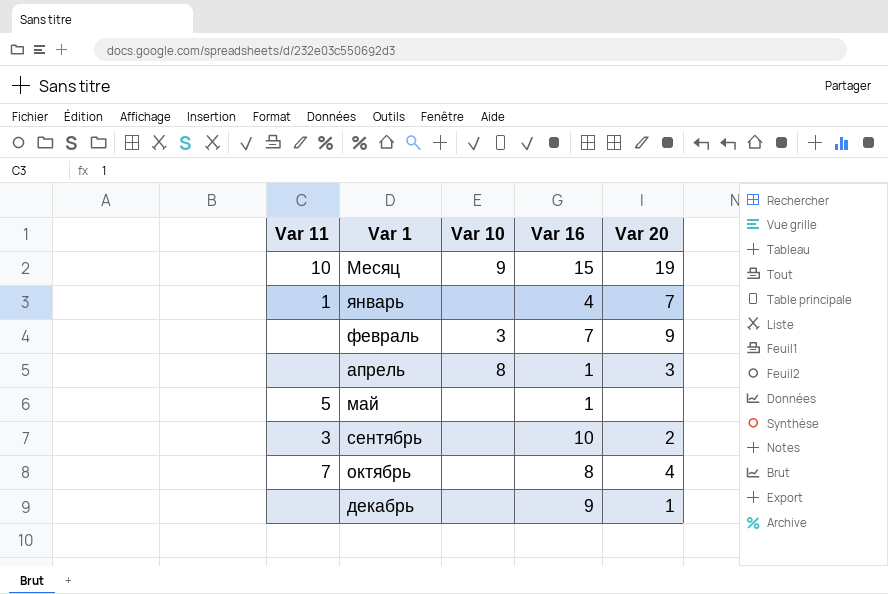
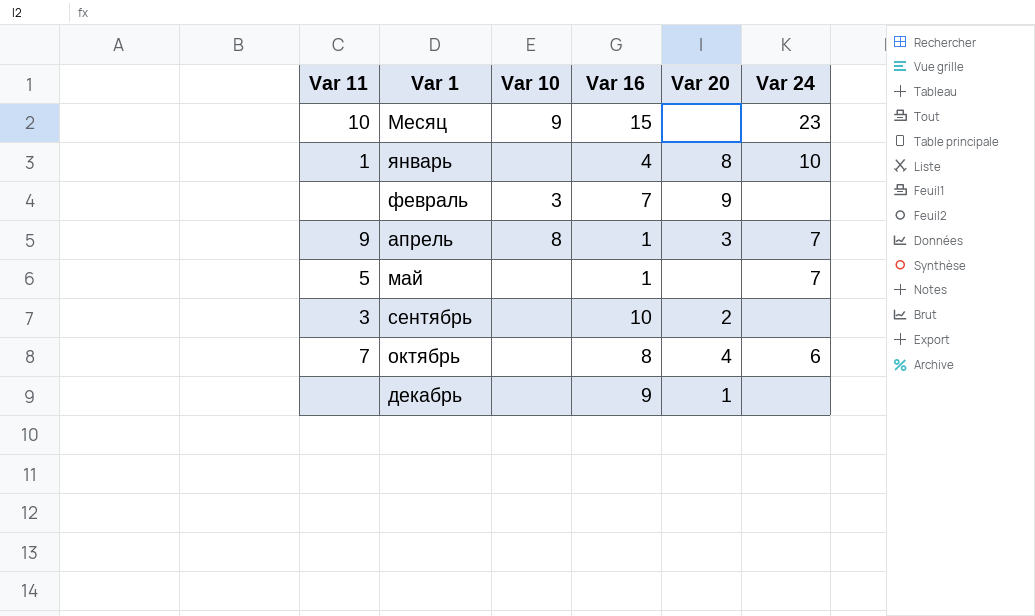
column Var 24 | position: none -> 6
Месяц | Var 20: 19 -> none
январь | Var 20: 7 -> 8
апрель | Var 11: none -> 9

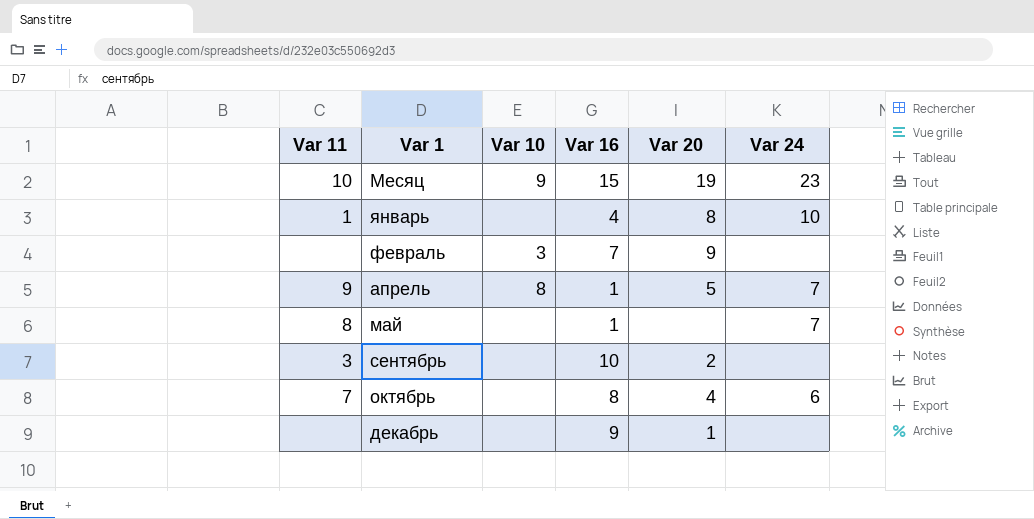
Месяц | Var 20: none -> 19
апрель | Var 20: 3 -> 5
май | Var 11: 5 -> 8

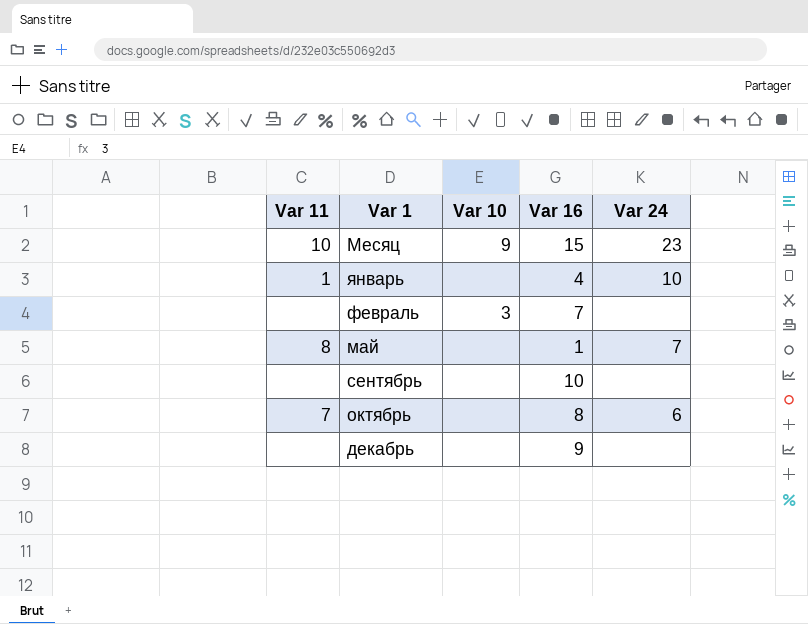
column Var 20 | position: 5 -> none
row апрель: 9 | 8 | 1 | 5 | 7 -> none
сентябрь | Var 11: 3 -> none

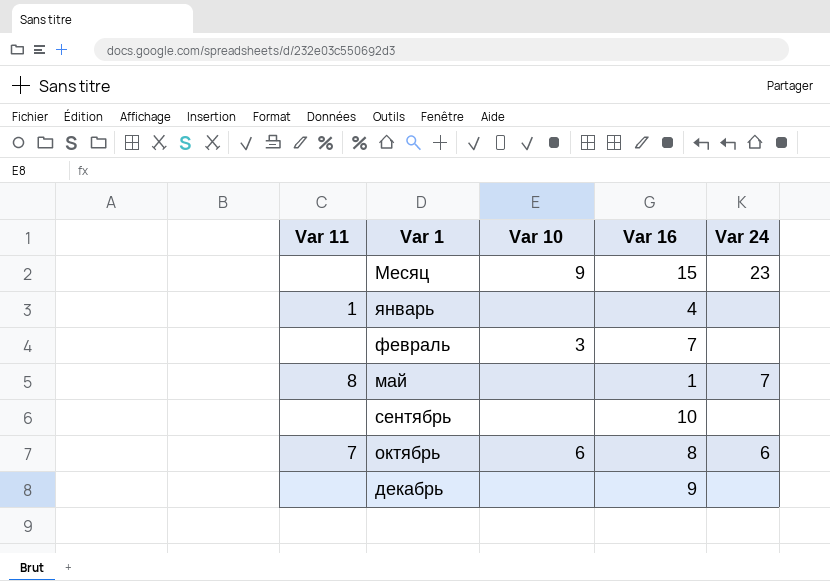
Месяц | Var 11: 10 -> none
январь | Var 24: 10 -> none
октябрь | Var 10: none -> 6

